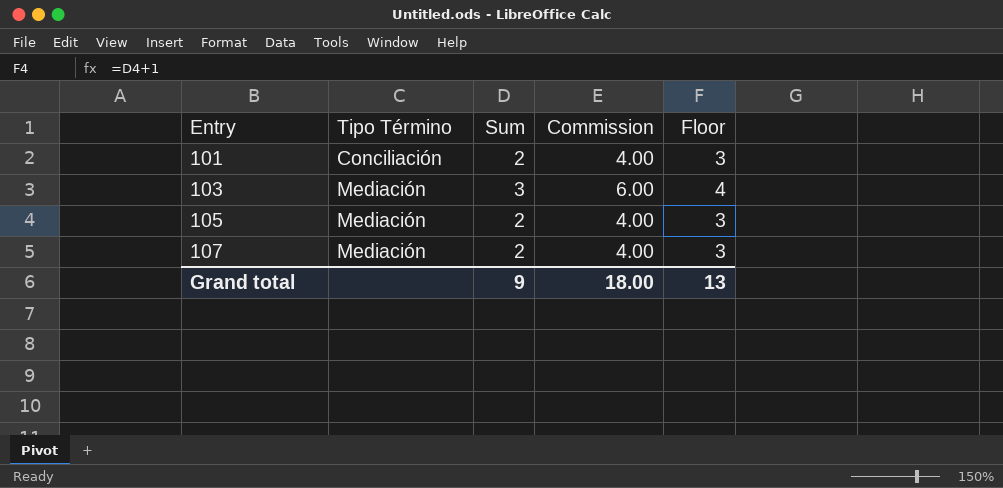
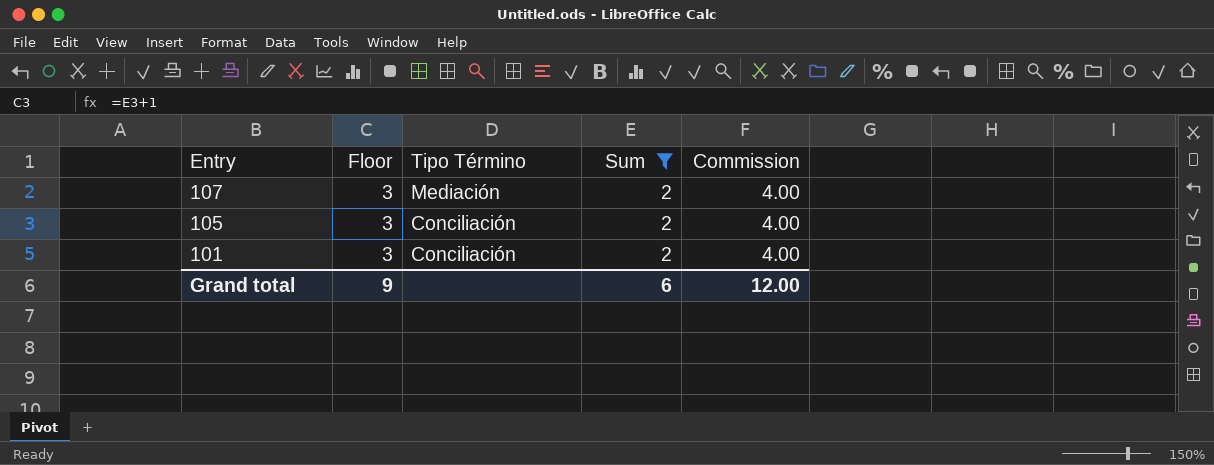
filter: none -> Sum = 2
row order: Entry ascending -> Entry descending
column Floor | position: 5 -> 2
105 | Tipo Término: Mediación -> Conciliación
Grand total | Floor: 13 -> 9
Grand total | Sum: 9 -> 6
Grand total | Commission: 18.00 -> 12.00

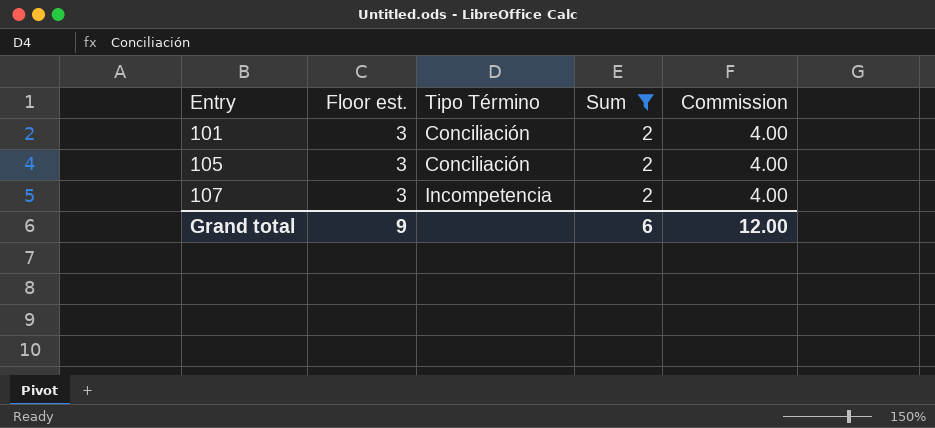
row order: Entry descending -> Entry ascending
column name: Floor -> Floor est.
107 | Tipo Término: Mediación -> Incompetencia

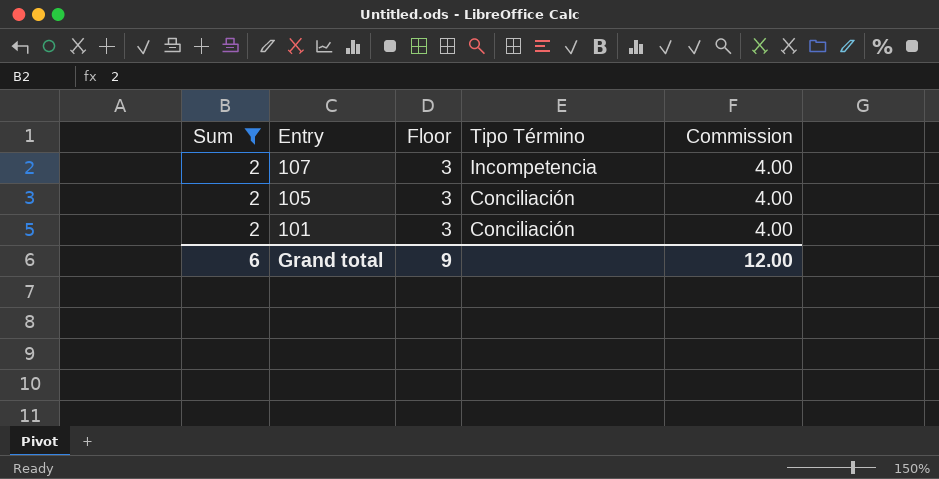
row order: Entry ascending -> Entry descending
column Sum | position: 4 -> 1
column name: Floor est. -> Floor

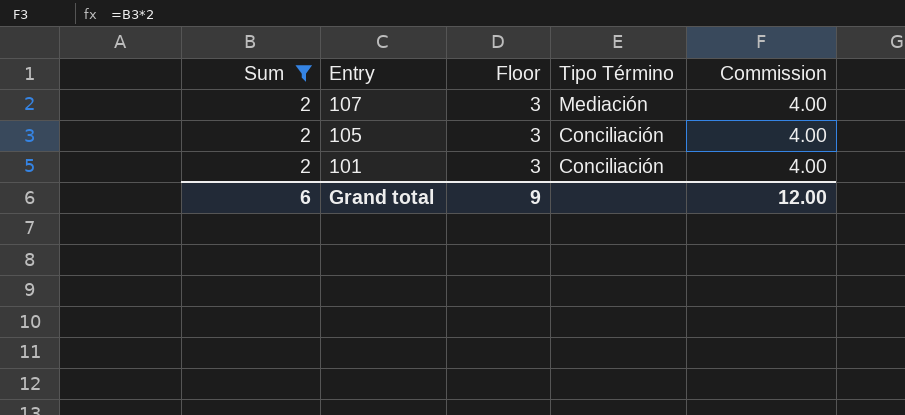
107 | Tipo Término: Incompetencia -> Mediación

